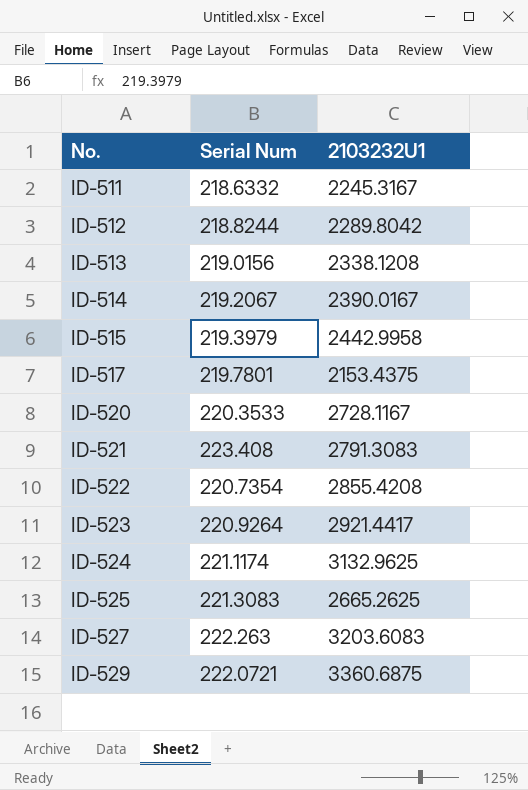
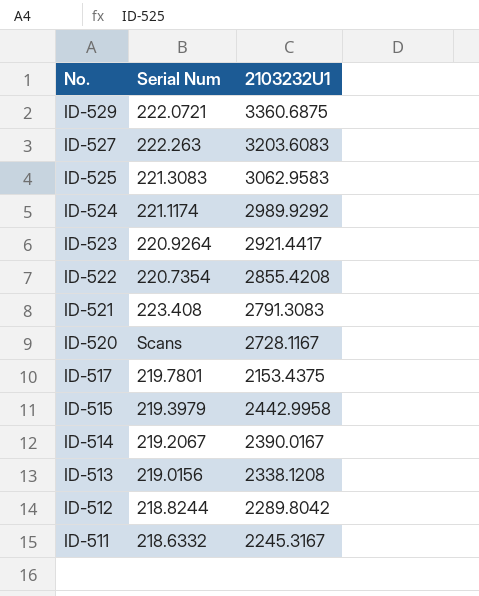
row order: No. ascending -> No. descending
ID-525 | 2103232U1: 2665.2625 -> 3062.9583
ID-524 | 2103232U1: 3132.9625 -> 2989.9292
ID-520 | Serial Num: 220.3533 -> Scans

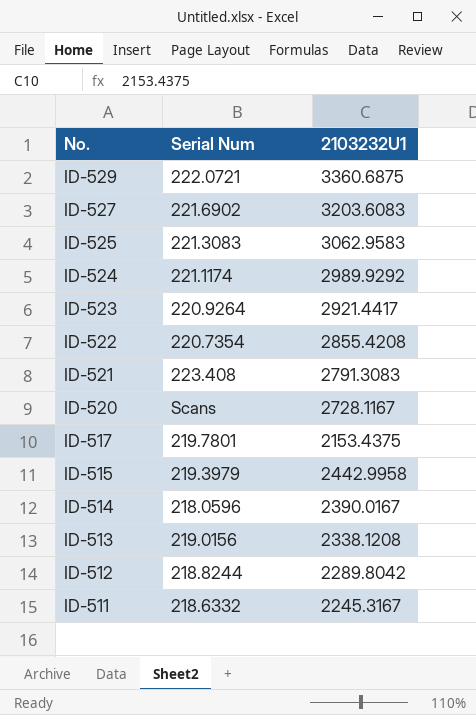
ID-527 | Serial Num: 222.263 -> 221.6902
ID-514 | Serial Num: 219.2067 -> 218.0596

